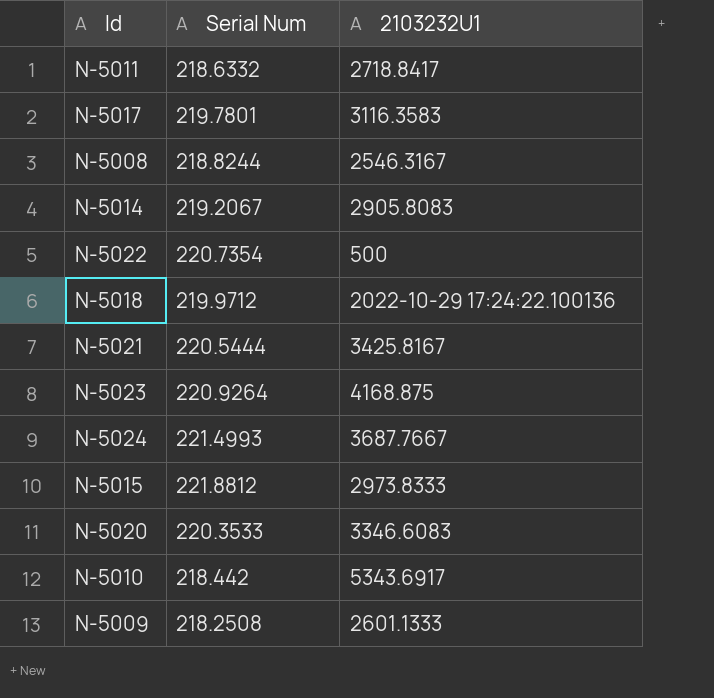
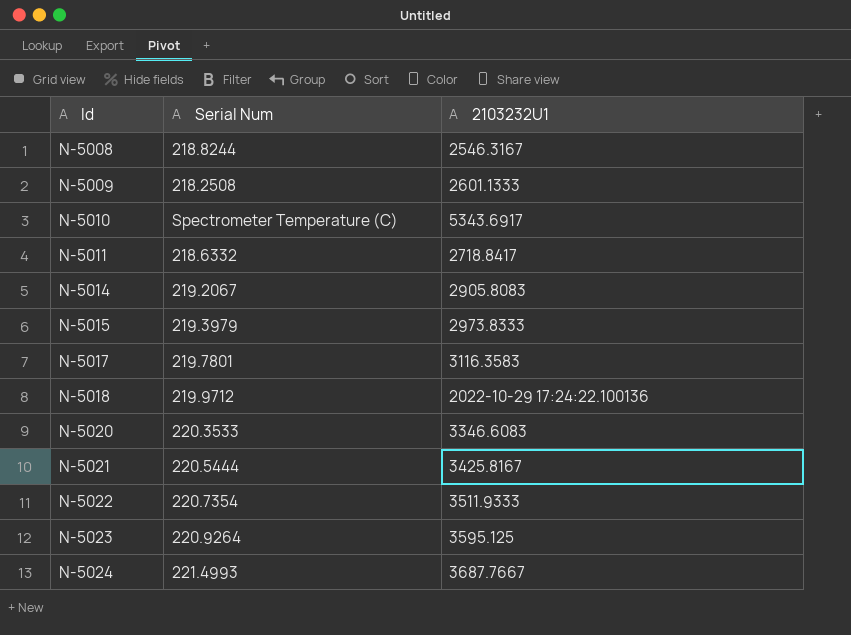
row order: none -> Id ascending
N-5010 | Serial Num: 218.442 -> Spectrometer Temperature (C)
N-5015 | Serial Num: 221.8812 -> 219.3979
N-5022 | 2103232U1: 500 -> 3511.9333
N-5023 | 2103232U1: 4168.875 -> 3595.125

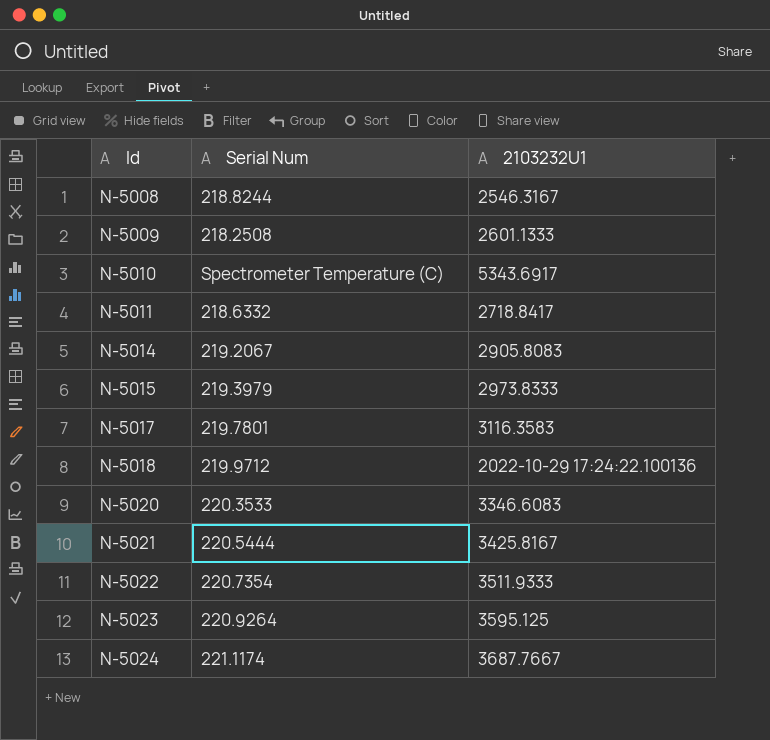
N-5024 | Serial Num: 221.4993 -> 221.1174

